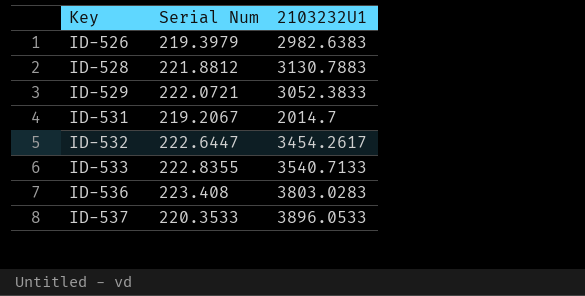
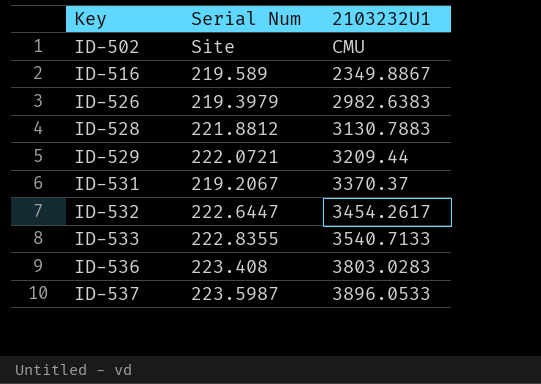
row ID-502: none -> Site | CMU
row ID-516: none -> 219.589 | 2349.8867
ID-529 | 2103232U1: 3052.3833 -> 3209.44
ID-531 | 2103232U1: 2014.7 -> 3370.37
ID-537 | Serial Num: 220.3533 -> 223.5987

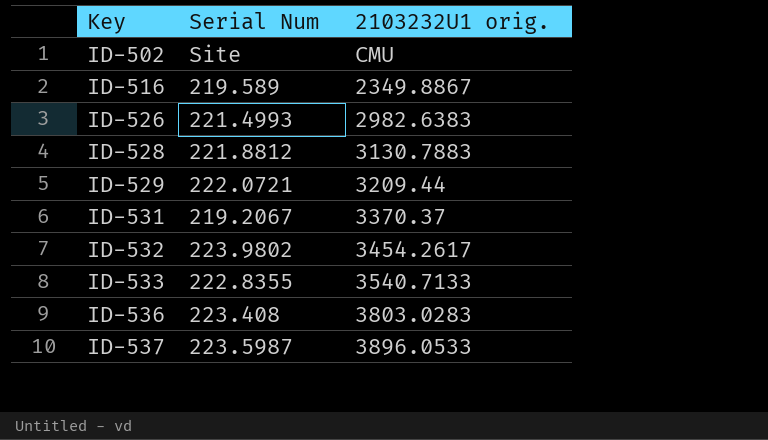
column name: 2103232U1 -> 2103232U1 orig.
ID-526 | Serial Num: 219.3979 -> 221.4993
ID-532 | Serial Num: 222.6447 -> 223.9802

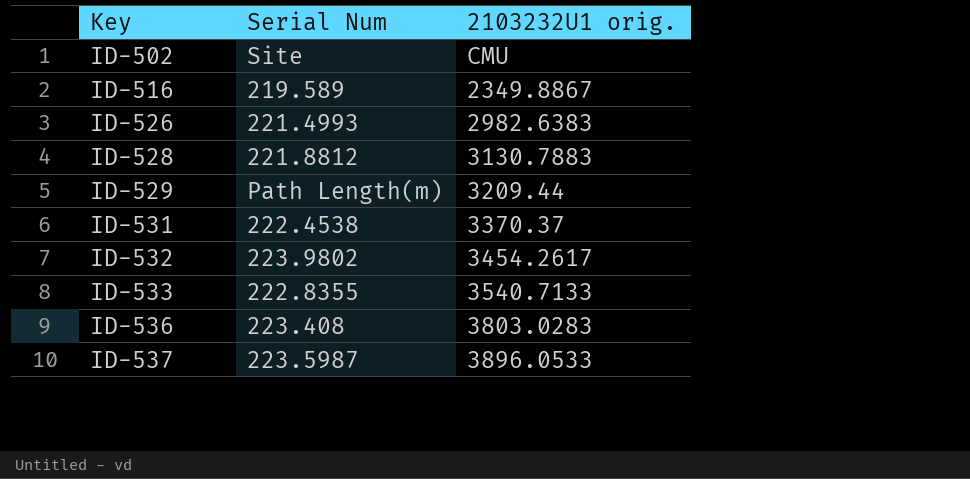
ID-529 | Serial Num: 222.0721 -> Path Length(m)
ID-531 | Serial Num: 219.2067 -> 222.4538

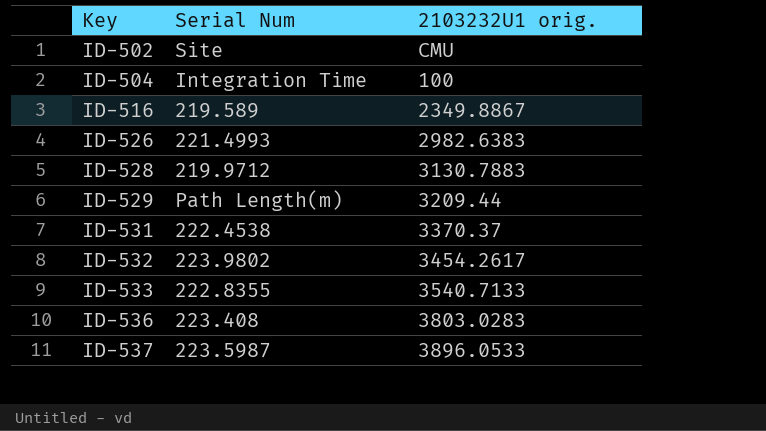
row ID-504: none -> Integration Time | 100
ID-528 | Serial Num: 221.8812 -> 219.9712

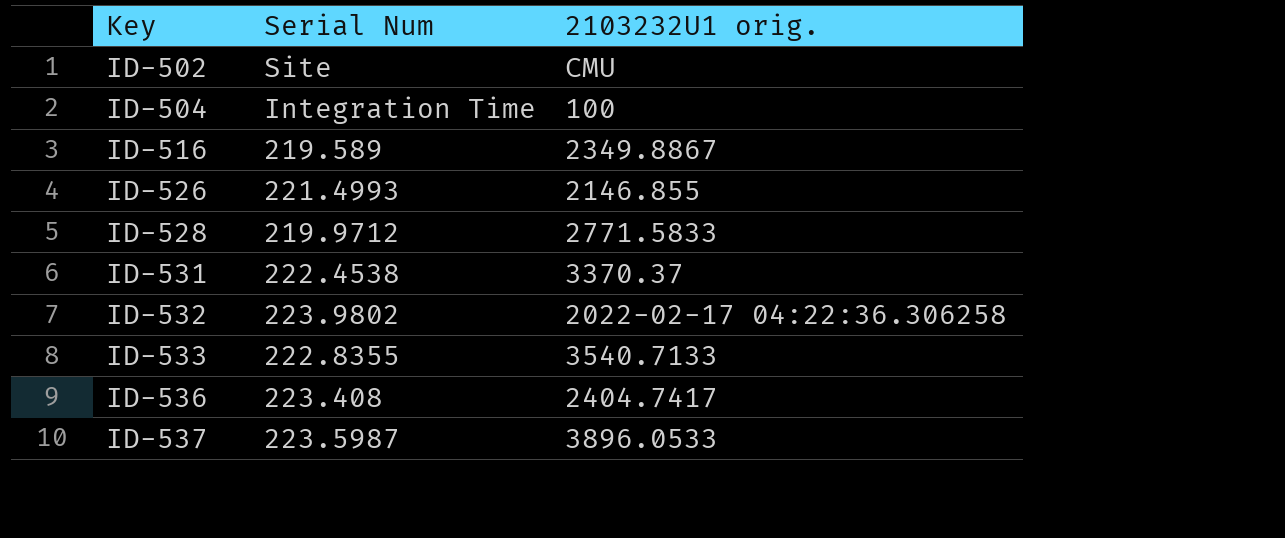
row ID-529: Path Length(m) | 3209.44 -> none
ID-526 | 2103232U1 orig.: 2982.6383 -> 2146.855
ID-528 | 2103232U1 orig.: 3130.7883 -> 2771.5833
ID-532 | 2103232U1 orig.: 3454.2617 -> 2022-02-17 04:22:36.306258
ID-536 | 2103232U1 orig.: 3803.0283 -> 2404.7417

